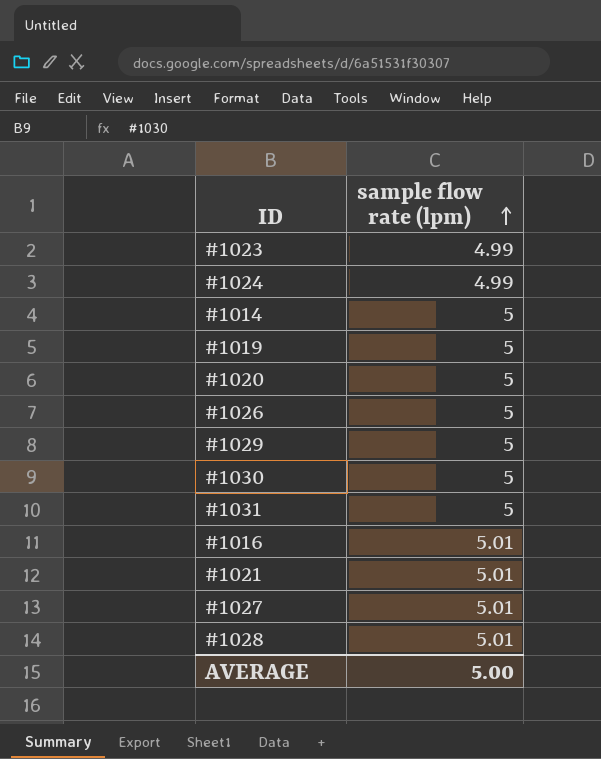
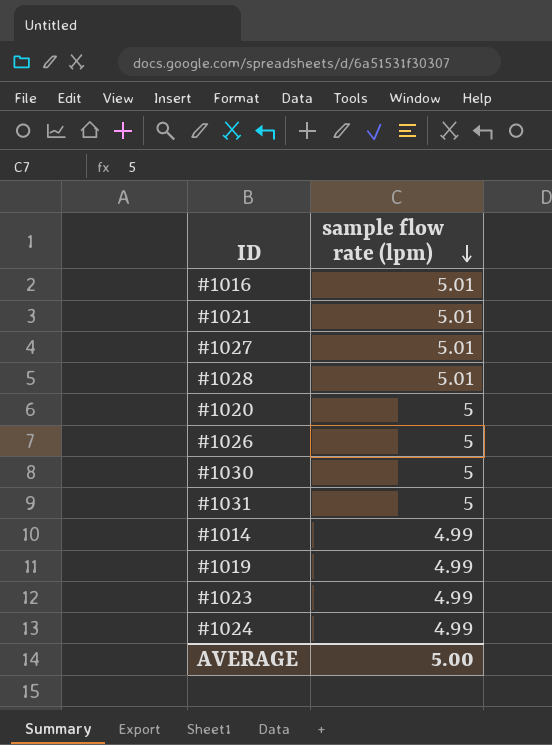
row order: sample flow rate (lpm) ascending -> sample flow rate (lpm) descending
row #1029: 5 -> none
#1014 | sample flow rate (lpm): 5 -> 4.99
#1019 | sample flow rate (lpm): 5 -> 4.99

